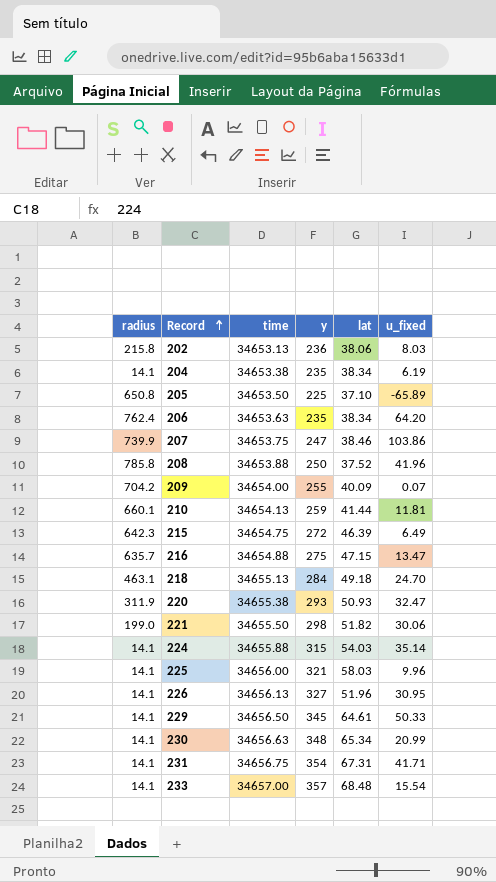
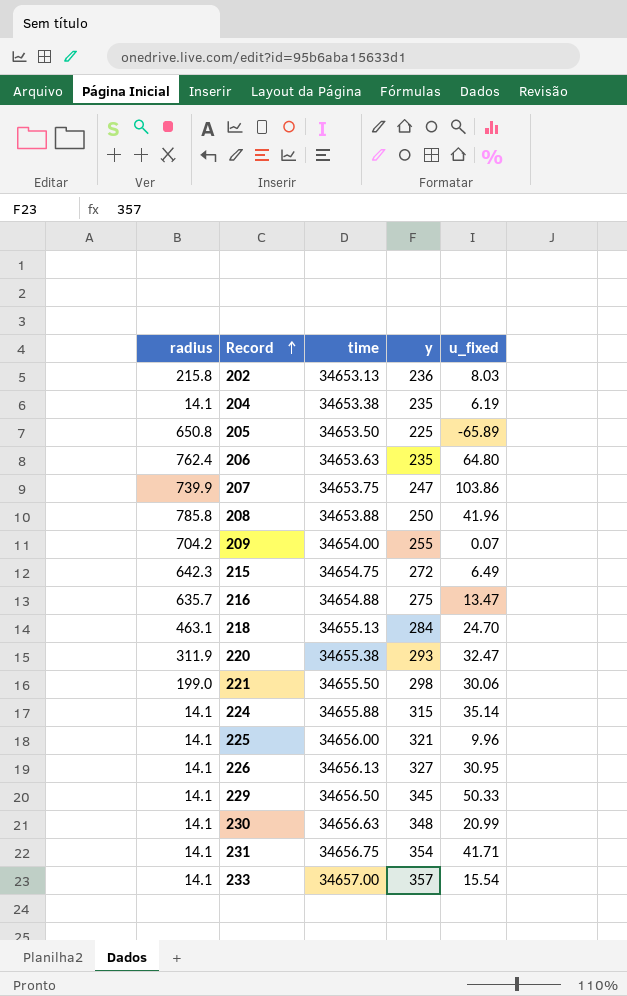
column lat | position: 5 -> none
row 210: 660.1 | 34654.13 | 259 | 41.44 | 11.81 -> none
206 | u_fixed: 64.20 -> 64.80

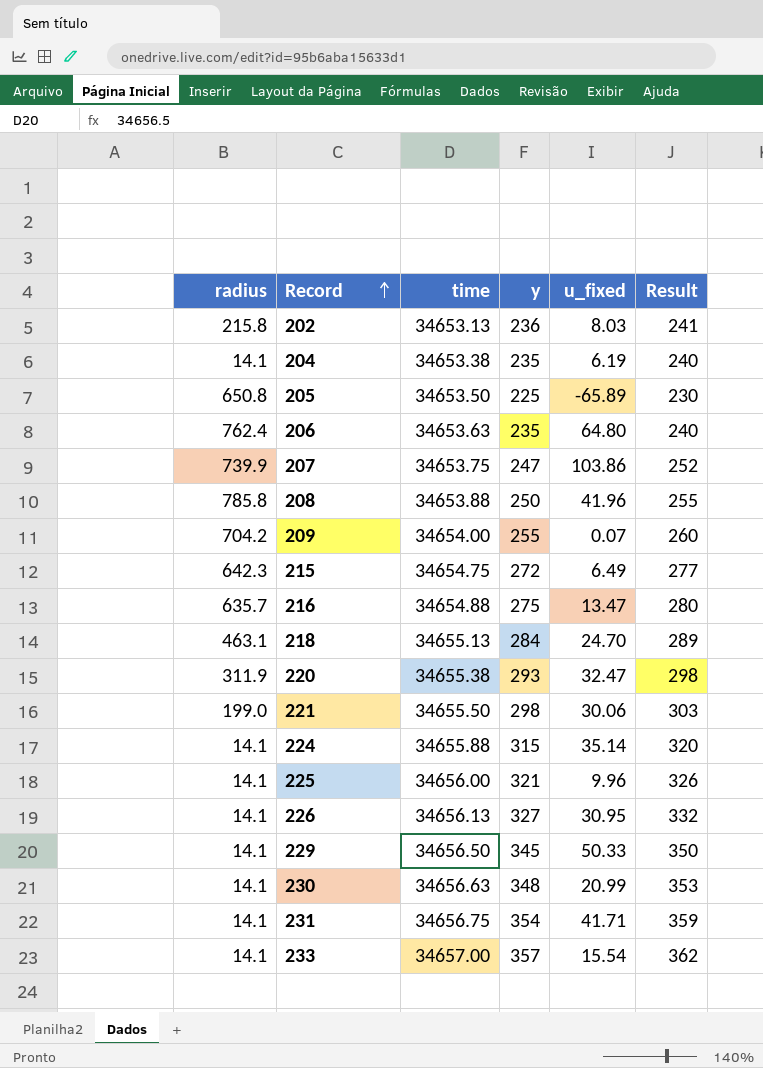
column Result | formula: none -> [y] + 5

